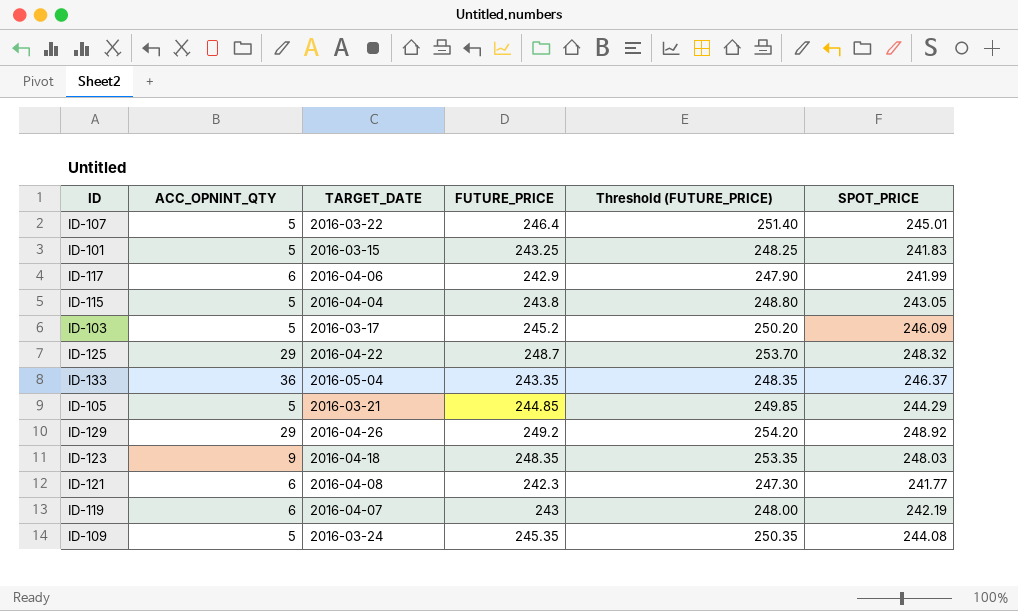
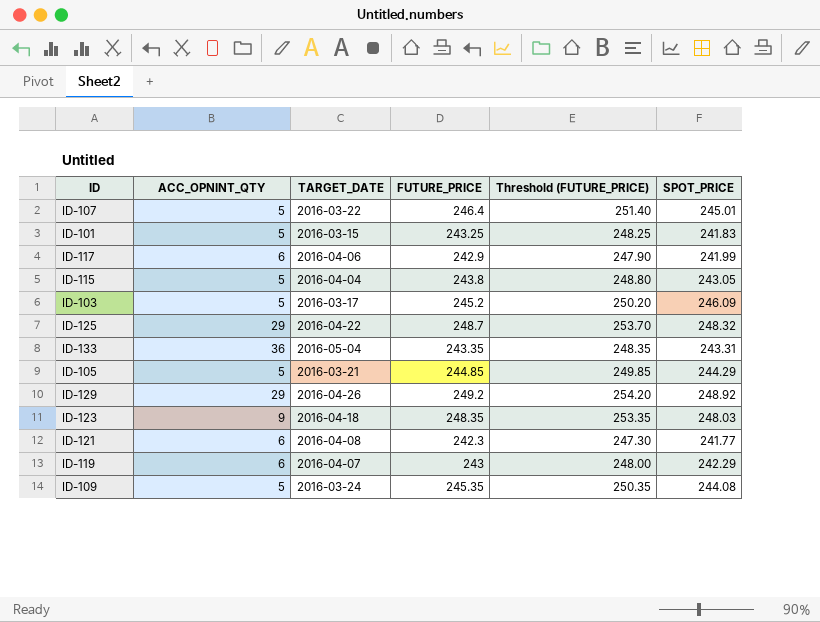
ID-133 | SPOT_PRICE: 246.37 -> 243.31
ID-119 | SPOT_PRICE: 242.19 -> 242.29

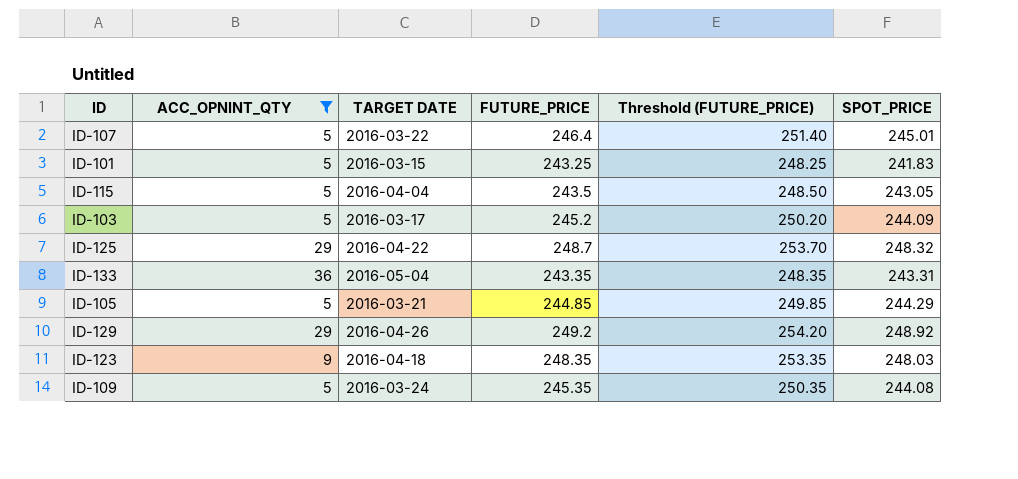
filter: none -> ACC_OPNINT_QTY != 6
column name: TARGET_DATE -> TARGET DATE
ID-115 | FUTURE_PRICE: 243.8 -> 243.5
ID-115 | Threshold (FUTURE_PRICE): 248.80 -> 248.50
ID-103 | SPOT_PRICE: 246.09 -> 244.09

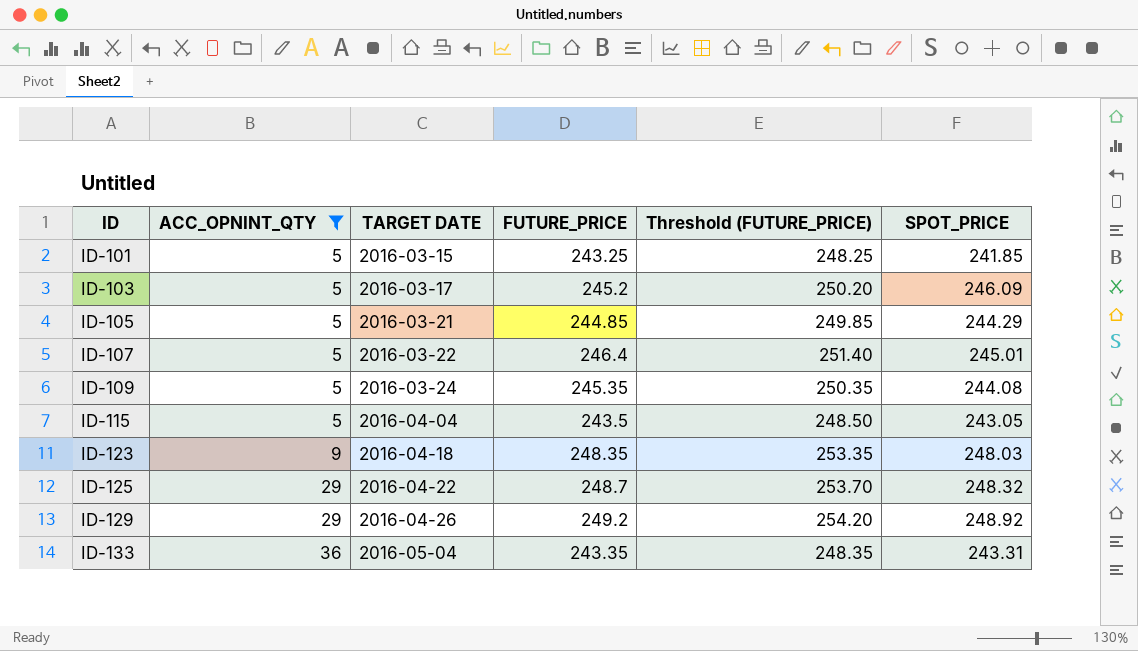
row order: none -> ID ascending
ID-101 | SPOT_PRICE: 241.83 -> 241.85
ID-103 | SPOT_PRICE: 244.09 -> 246.09

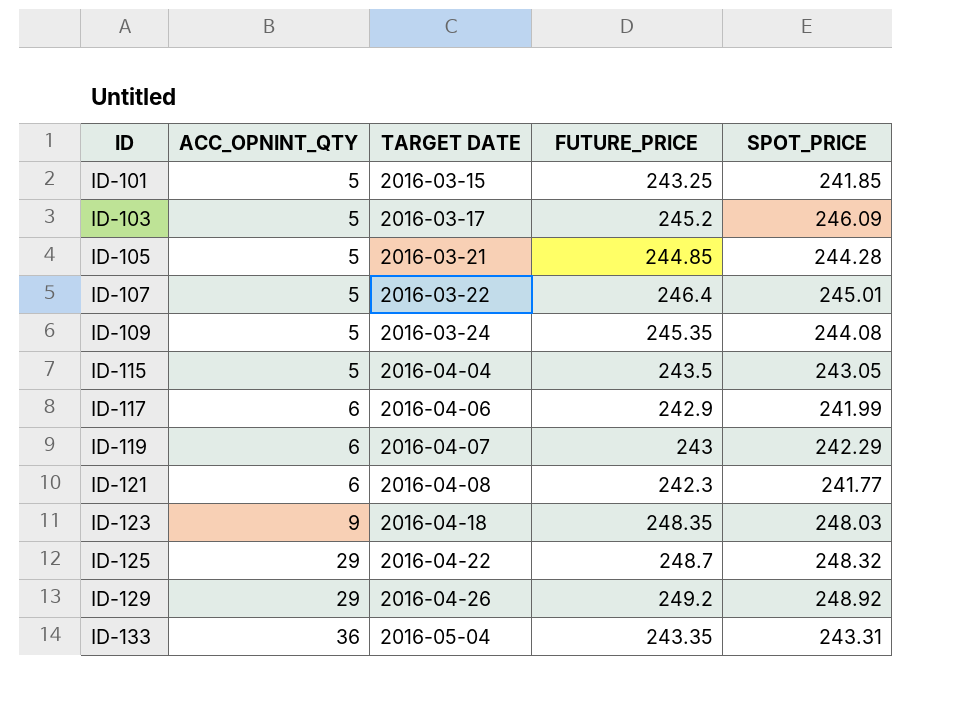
filter: ACC_OPNINT_QTY != 6 -> none
column Threshold (FUTURE_PRICE) | formula: [FUTURE_PRICE] + 5 -> none
ID-105 | SPOT_PRICE: 244.29 -> 244.28

